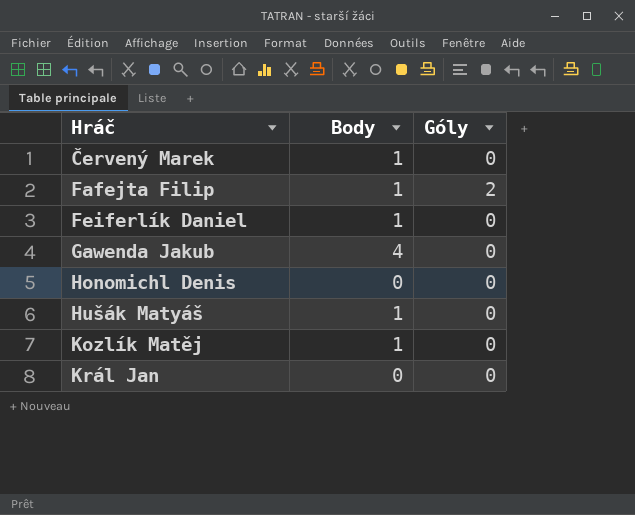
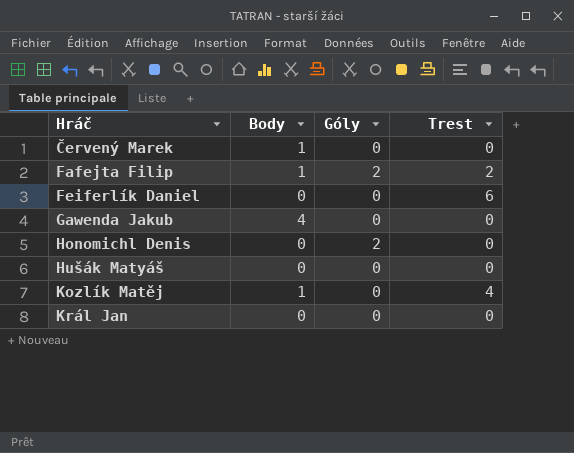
column Trest | position: none -> 4
Feiferlík Daniel | Body: 1 -> 0
Honomichl Denis | Góly: 0 -> 2
Hušák Matyáš | Body: 1 -> 0

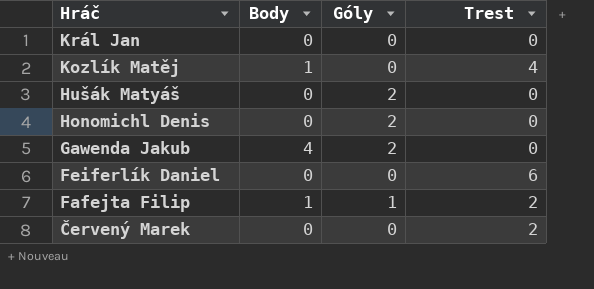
row order: Hráč ascending -> Hráč descending
Hušák Matyáš | Góly: 0 -> 2
Gawenda Jakub | Góly: 0 -> 2
Fafejta Filip | Góly: 2 -> 1
Červený Marek | Body: 1 -> 0
Červený Marek | Trest: 0 -> 2

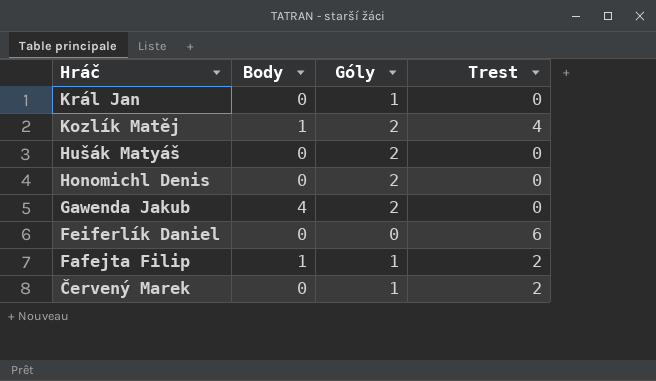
Král Jan | Góly: 0 -> 1
Kozlík Matěj | Góly: 0 -> 2
Červený Marek | Góly: 0 -> 1

